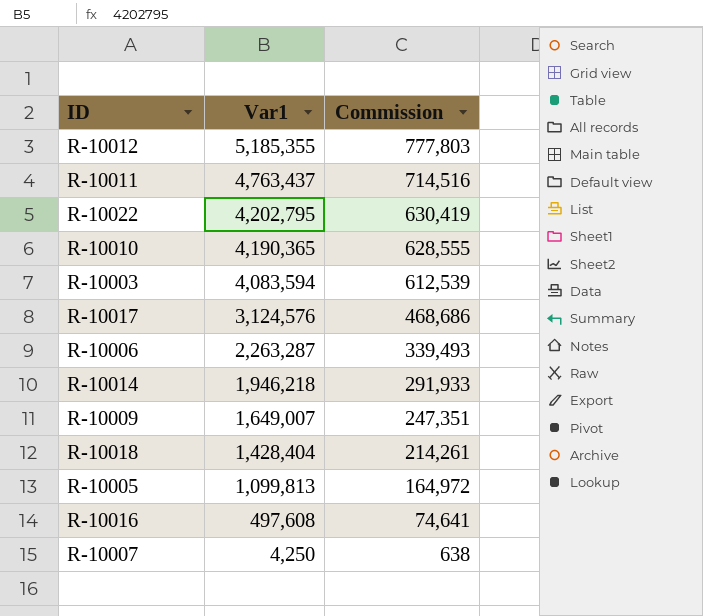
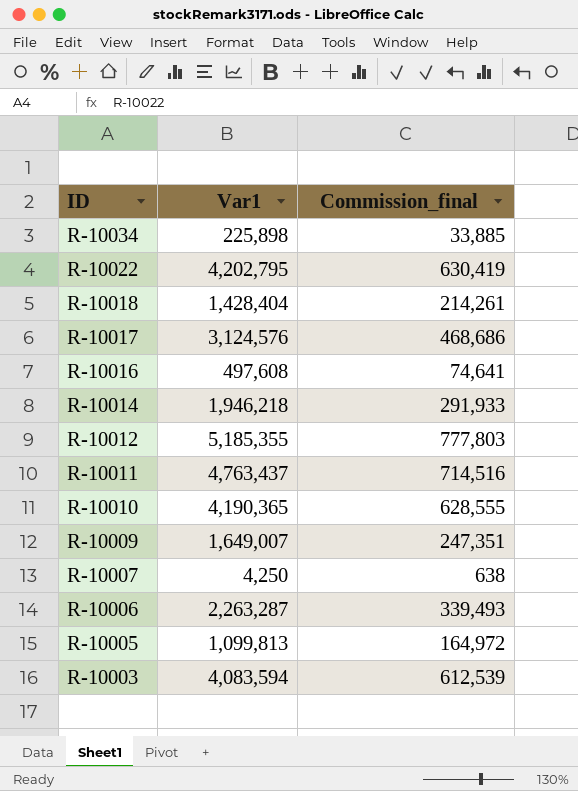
row order: Var1 descending -> ID descending
column name: Commission -> Commission_final
row R-10034: none -> 225,898 | 33,885

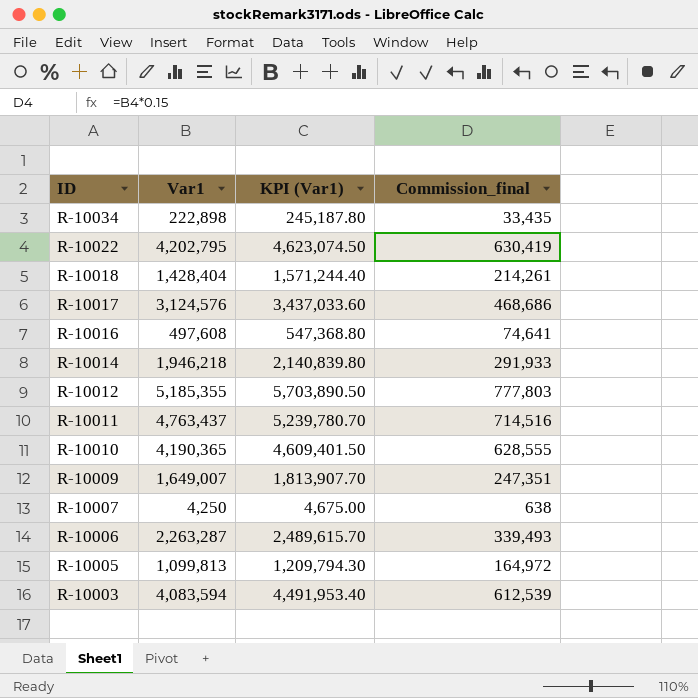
column KPI (Var1) | formula: none -> [Var1] * 1.1
R-10034 | Var1: 225,898 -> 222,898
R-10034 | Commission_final: 33,885 -> 33,435

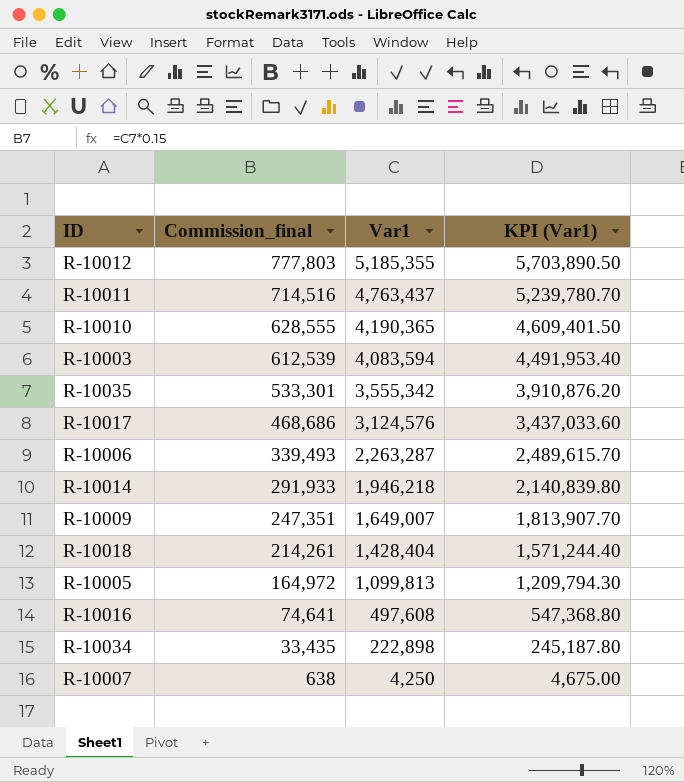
row order: ID descending -> Commission_final descending
column Commission_final | position: 4 -> 2
row R-10022: 4,202,795 | 4,623,074.50 | 630,419 -> none
row R-10035: none -> 533,301 | 3,555,342 | 3,910,876.20

